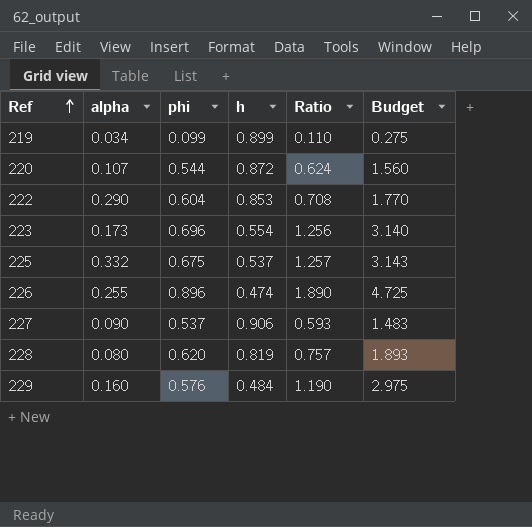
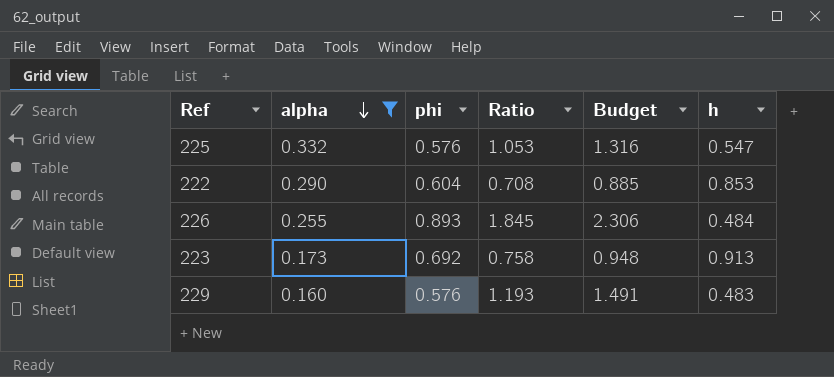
filter: none -> alpha >= 0.160
row order: Ref ascending -> alpha descending
column Budget | formula: [Ratio] * 2.5 -> [Ratio] * 1.25
column h | position: 4 -> 6
225 | phi: 0.675 -> 0.576
225 | Ratio: 1.257 -> 1.053
225 | h: 0.537 -> 0.547
226 | phi: 0.896 -> 0.893
226 | Ratio: 1.890 -> 1.845
226 | h: 0.474 -> 0.484
223 | phi: 0.696 -> 0.692
223 | Ratio: 1.256 -> 0.758
223 | h: 0.554 -> 0.913
229 | Ratio: 1.190 -> 1.193
229 | h: 0.484 -> 0.483

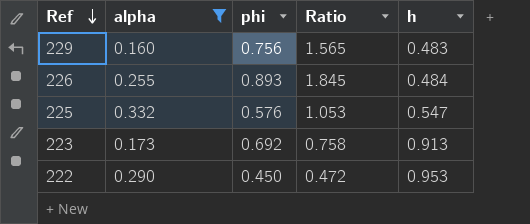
row order: alpha descending -> Ref descending
column Budget | formula: [Ratio] * 1.25 -> none
229 | phi: 0.576 -> 0.756
229 | Ratio: 1.193 -> 1.565
222 | phi: 0.604 -> 0.450
222 | Ratio: 0.708 -> 0.472
222 | h: 0.853 -> 0.953

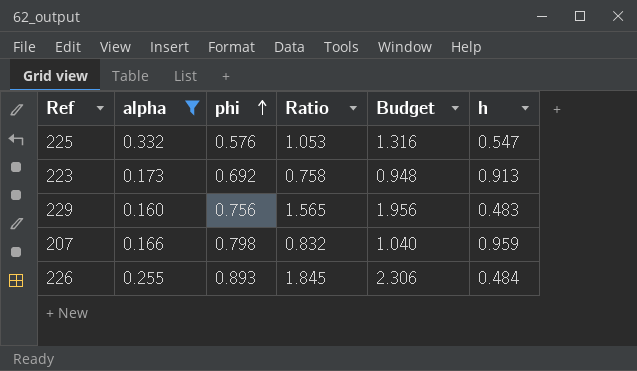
row order: Ref descending -> phi ascending
column Budget | formula: none -> [Ratio] * 1.25
row 222: 0.290 | 0.450 | 0.472 | 0.953 -> none
row 207: none -> 0.166 | 0.798 | 0.832 | 1.040 | 0.959

